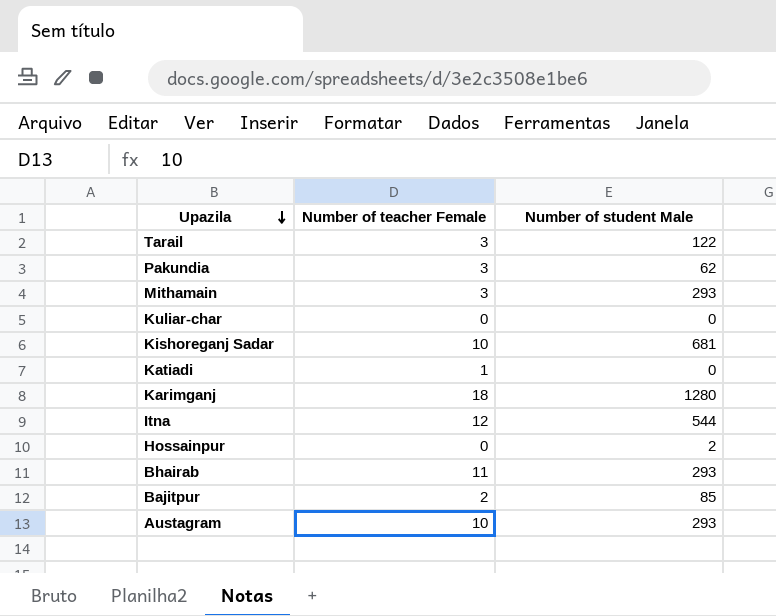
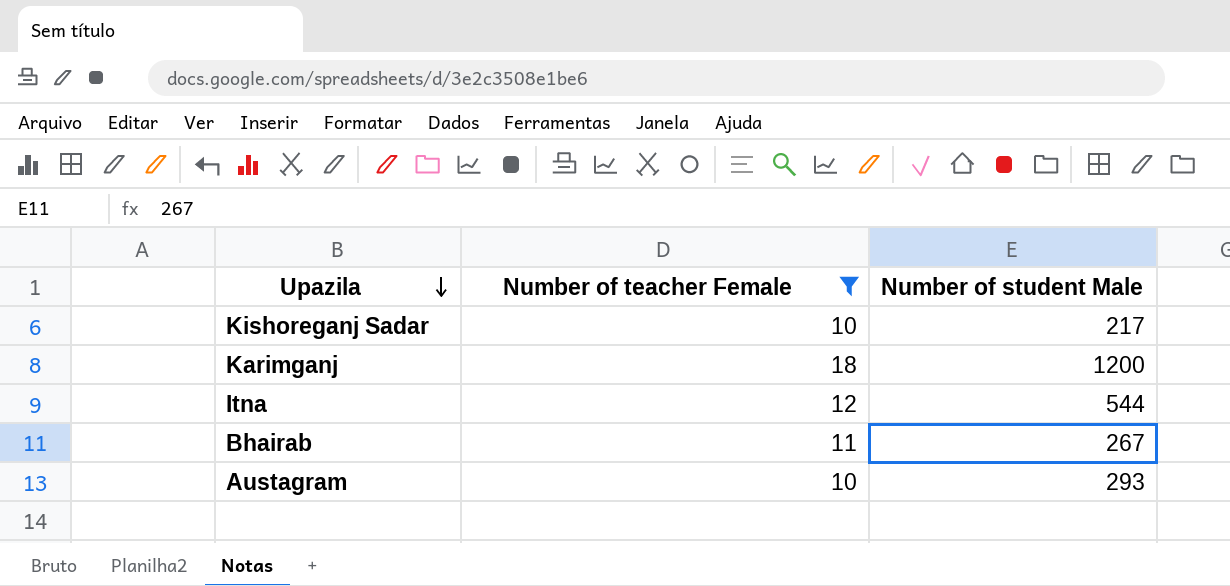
filter: none -> Number of teacher Female >= 10
Kishoreganj Sadar | Number of student Male: 681 -> 217
Karimganj | Number of student Male: 1280 -> 1200
Bhairab | Number of student Male: 293 -> 267

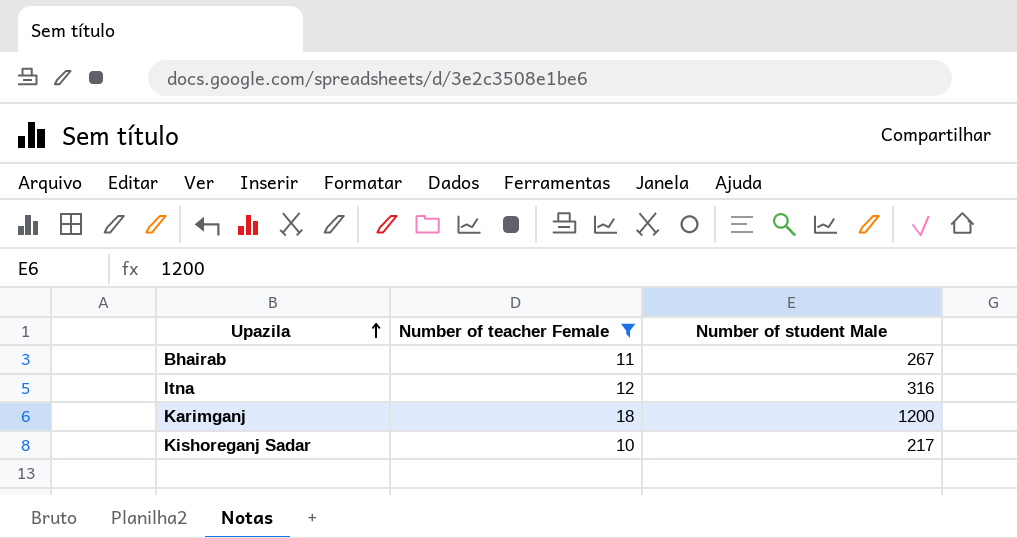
row order: Upazila descending -> Upazila ascending
row Austagram: 10 | 293 -> none
Itna | Number of student Male: 544 -> 316

